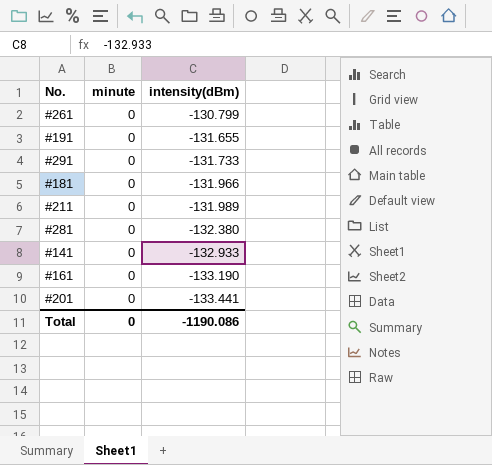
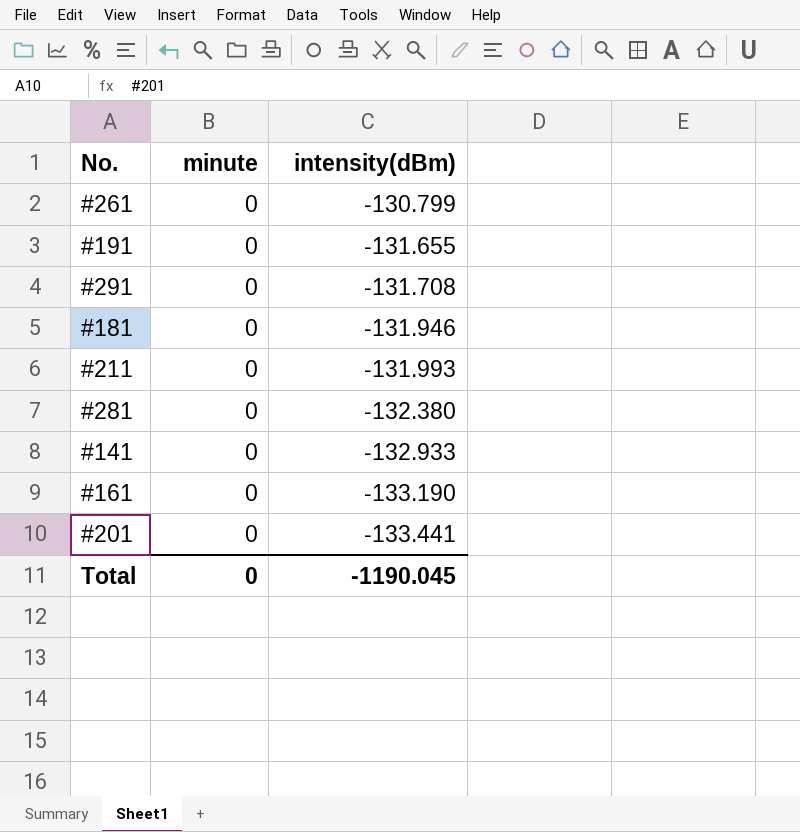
#291 | intensity(dBm): -131.733 -> -131.708
#181 | intensity(dBm): -131.966 -> -131.946
#211 | intensity(dBm): -131.989 -> -131.993
Total | intensity(dBm): -1190.086 -> -1190.045

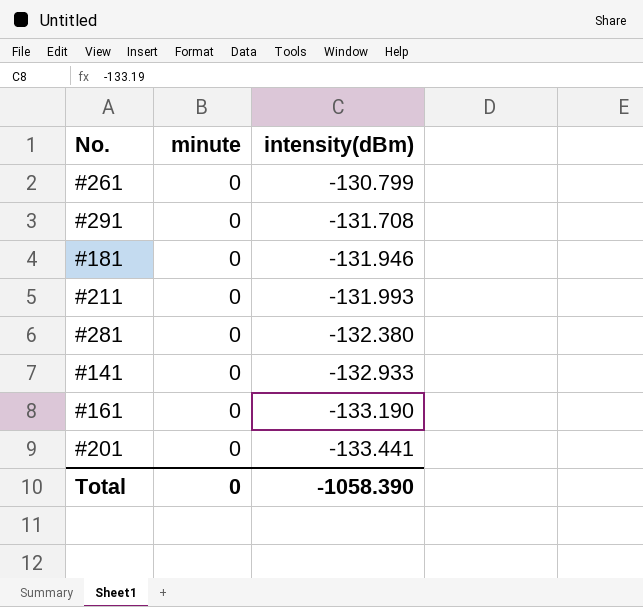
row #191: 0 | -131.655 -> none
Total | intensity(dBm): -1190.045 -> -1058.390

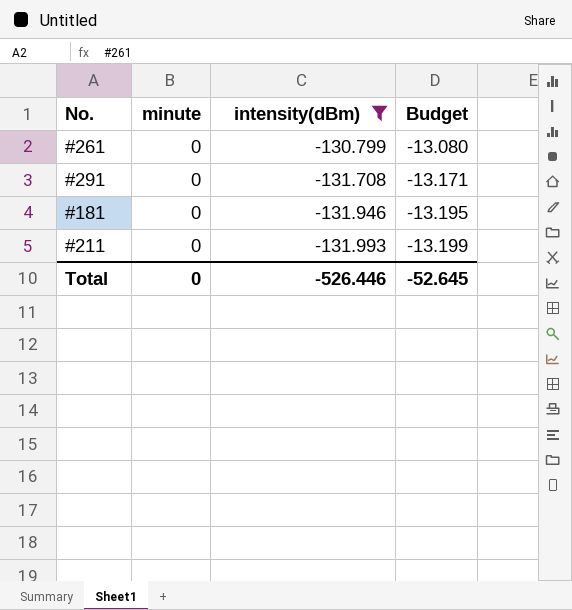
filter: none -> intensity(dBm) >= -131.993
column Budget | formula: none -> [intensity(dBm)] * 0.1
Total | intensity(dBm): -1058.390 -> -526.446

